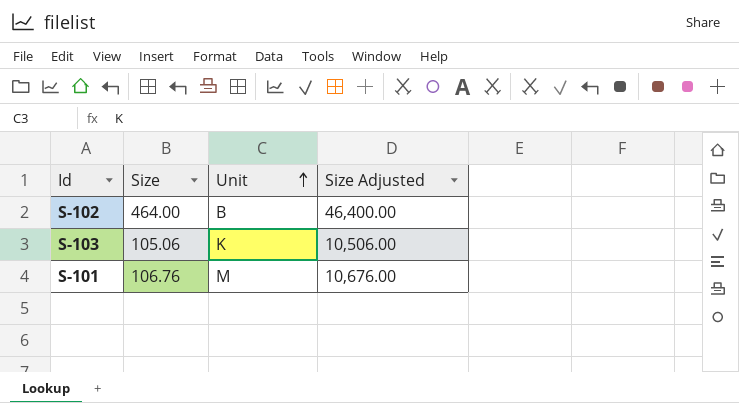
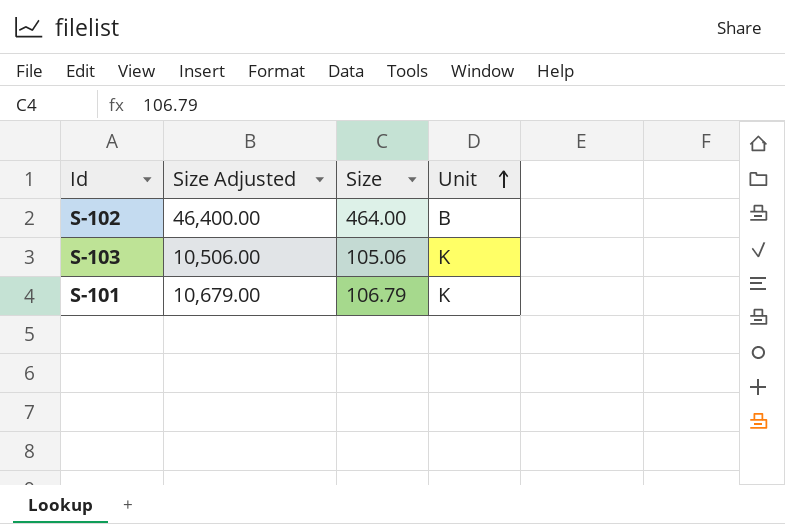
column Size Adjusted | position: 4 -> 2
S-101 | Size Adjusted: 10,676.00 -> 10,679.00
S-101 | Size: 106.76 -> 106.79
S-101 | Unit: M -> K

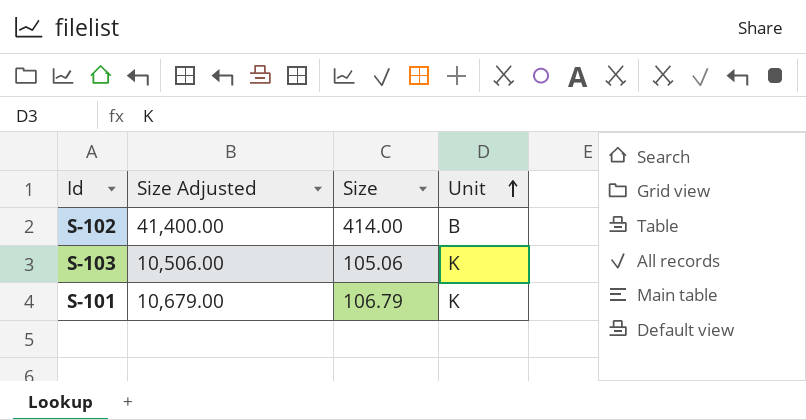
S-102 | Size Adjusted: 46,400.00 -> 41,400.00
S-102 | Size: 464.00 -> 414.00

